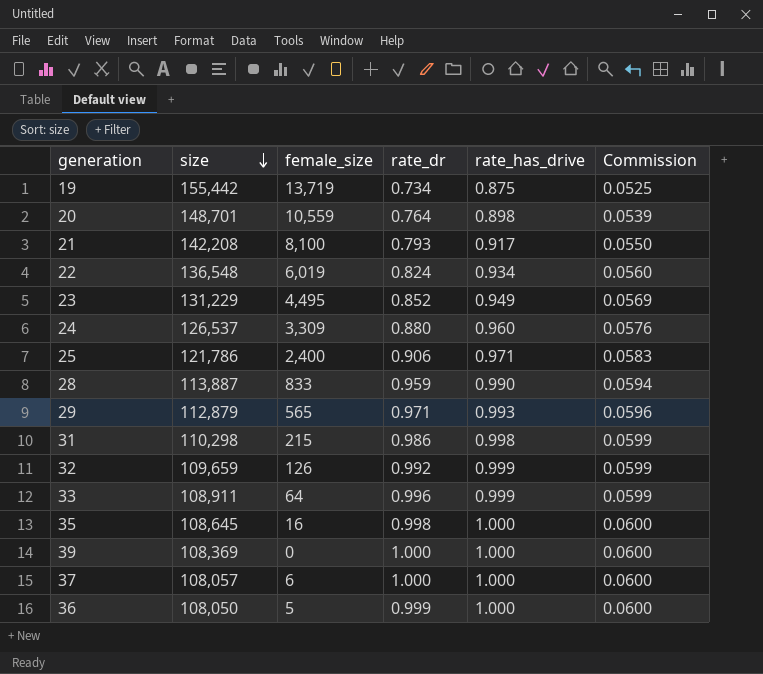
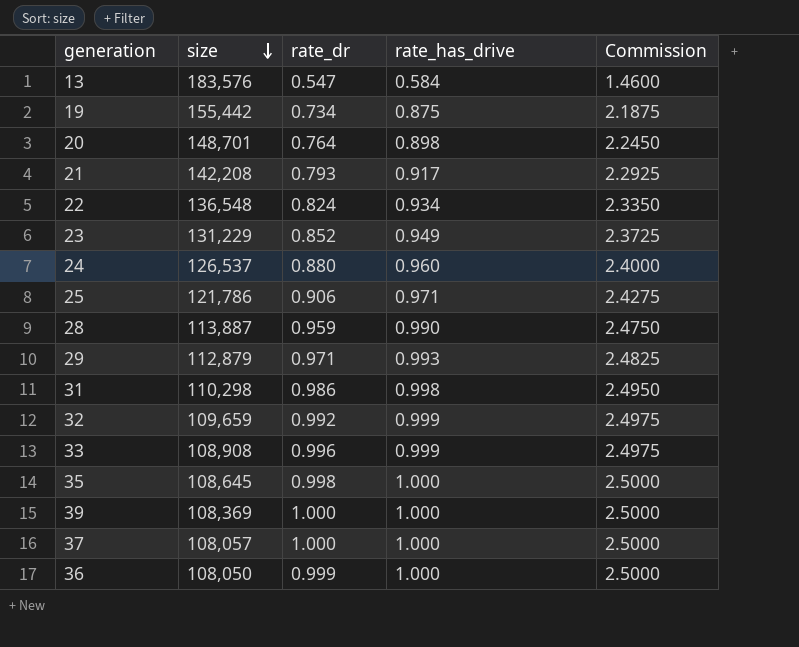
column female_size | position: 3 -> none
column Commission | formula: [rate_has_drive] * 0.06 -> [rate_has_drive] * 2.5
row 13: none -> 183,576 | 0.547 | 0.584 | 1.4600
33 | size: 108,911 -> 108,908

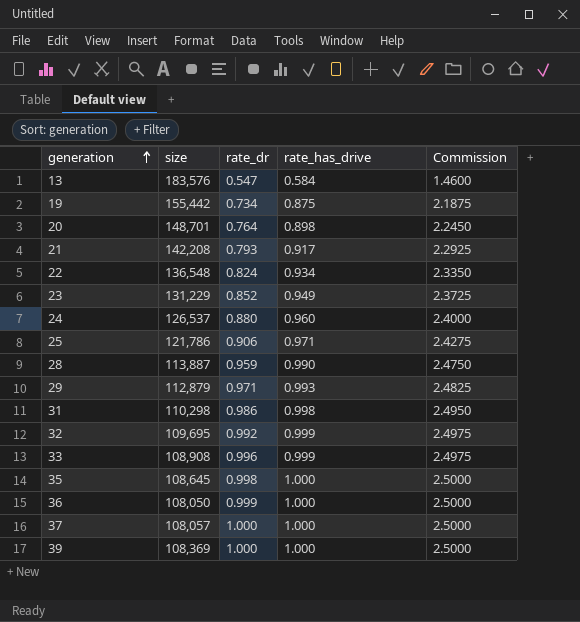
row order: size descending -> generation ascending
32 | size: 109,659 -> 109,695

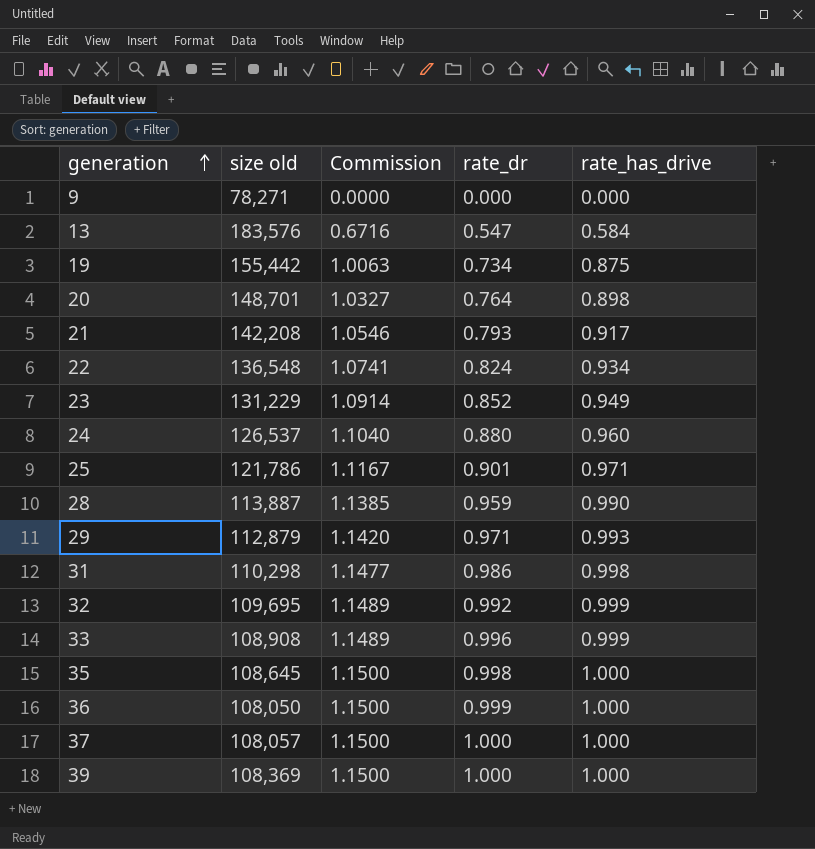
column name: size -> size old
column Commission | formula: [rate_has_drive] * 2.5 -> [rate_has_drive] * 1.15
column Commission | position: 5 -> 3
row 9: none -> 78,271 | 0.0000 | 0.000 | 0.000
25 | rate_dr: 0.906 -> 0.901

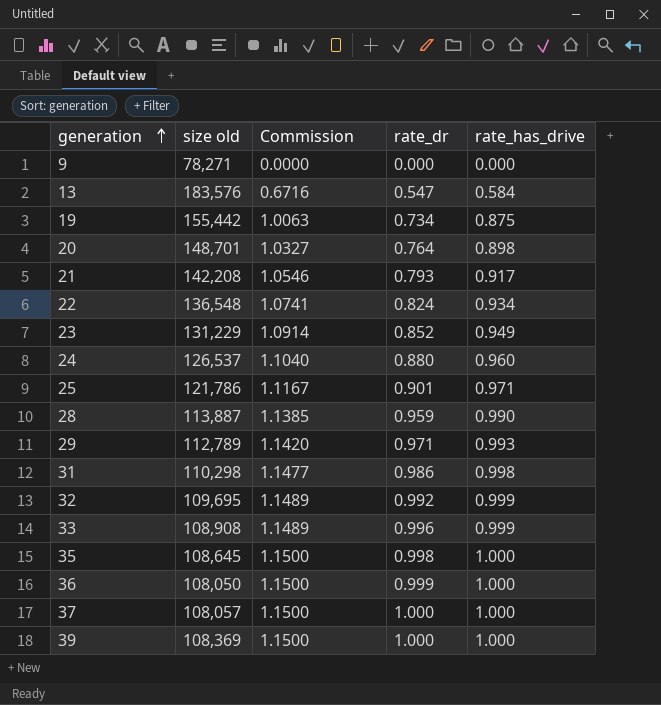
29 | size old: 112,879 -> 112,789

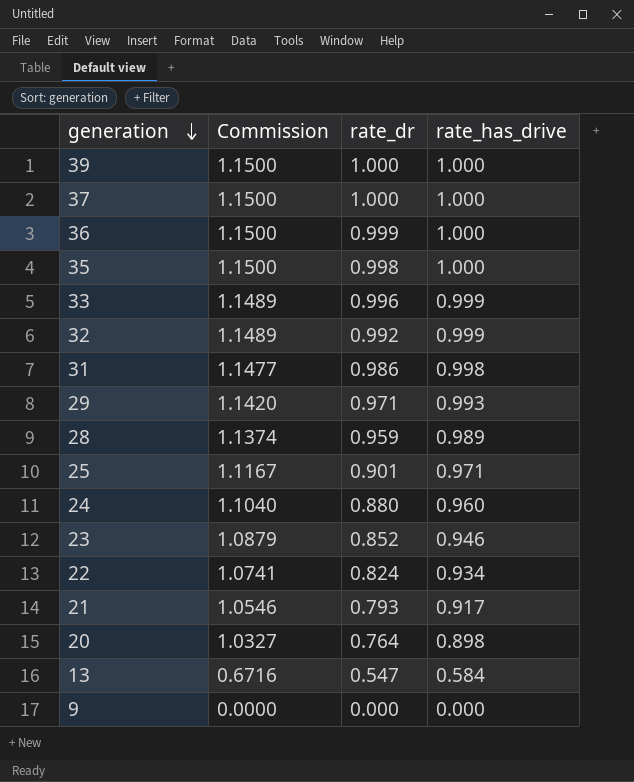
row order: generation ascending -> generation descending
column size old | position: 2 -> none
row 19: 155,442 | 1.0063 | 0.734 | 0.875 -> none
28 | Commission: 1.1385 -> 1.1374
28 | rate_has_drive: 0.990 -> 0.989
23 | Commission: 1.0914 -> 1.0879
23 | rate_has_drive: 0.949 -> 0.946

